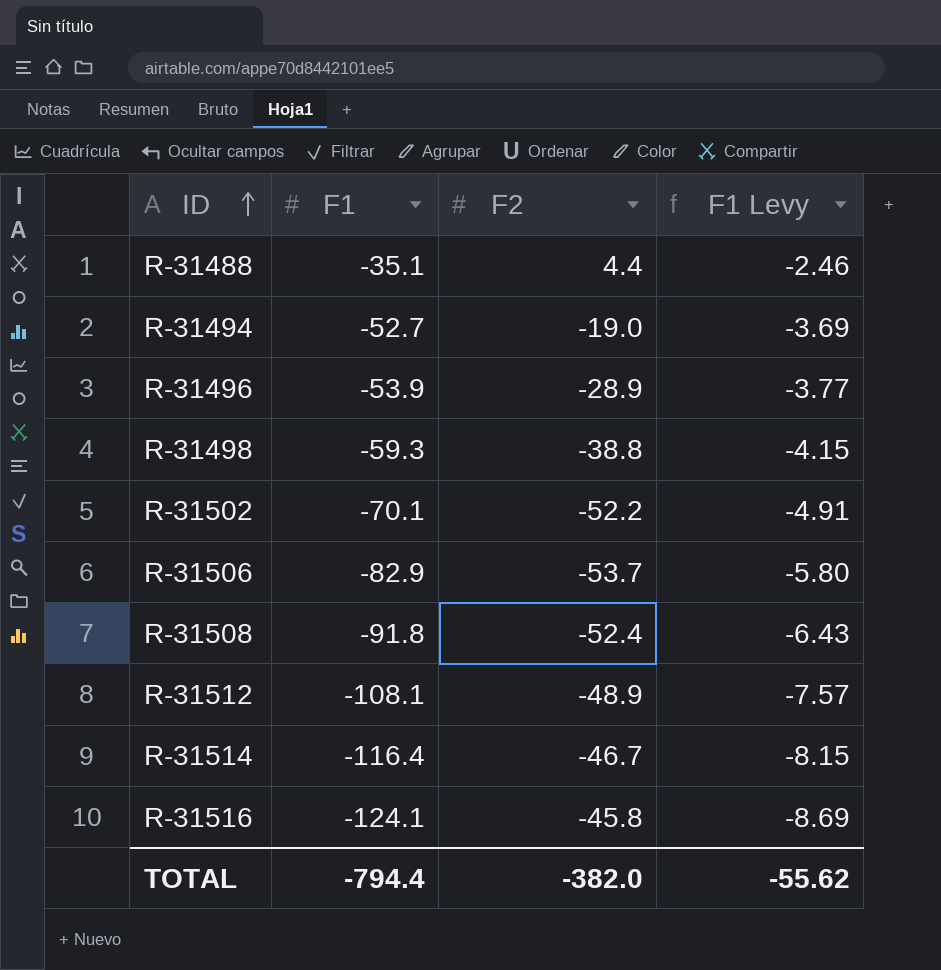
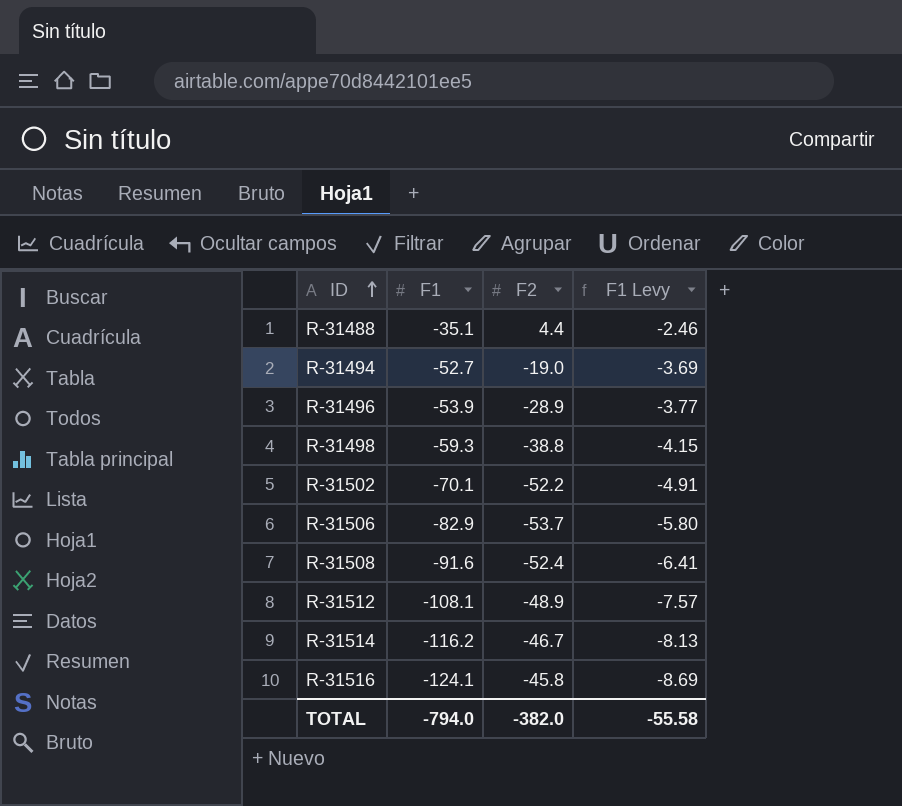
R-31508 | F1: -91.8 -> -91.6
R-31508 | F1 Levy: -6.43 -> -6.41
R-31514 | F1: -116.4 -> -116.2
R-31514 | F1 Levy: -8.15 -> -8.13
TOTAL | F1: -794.4 -> -794.0
TOTAL | F1 Levy: -55.62 -> -55.58

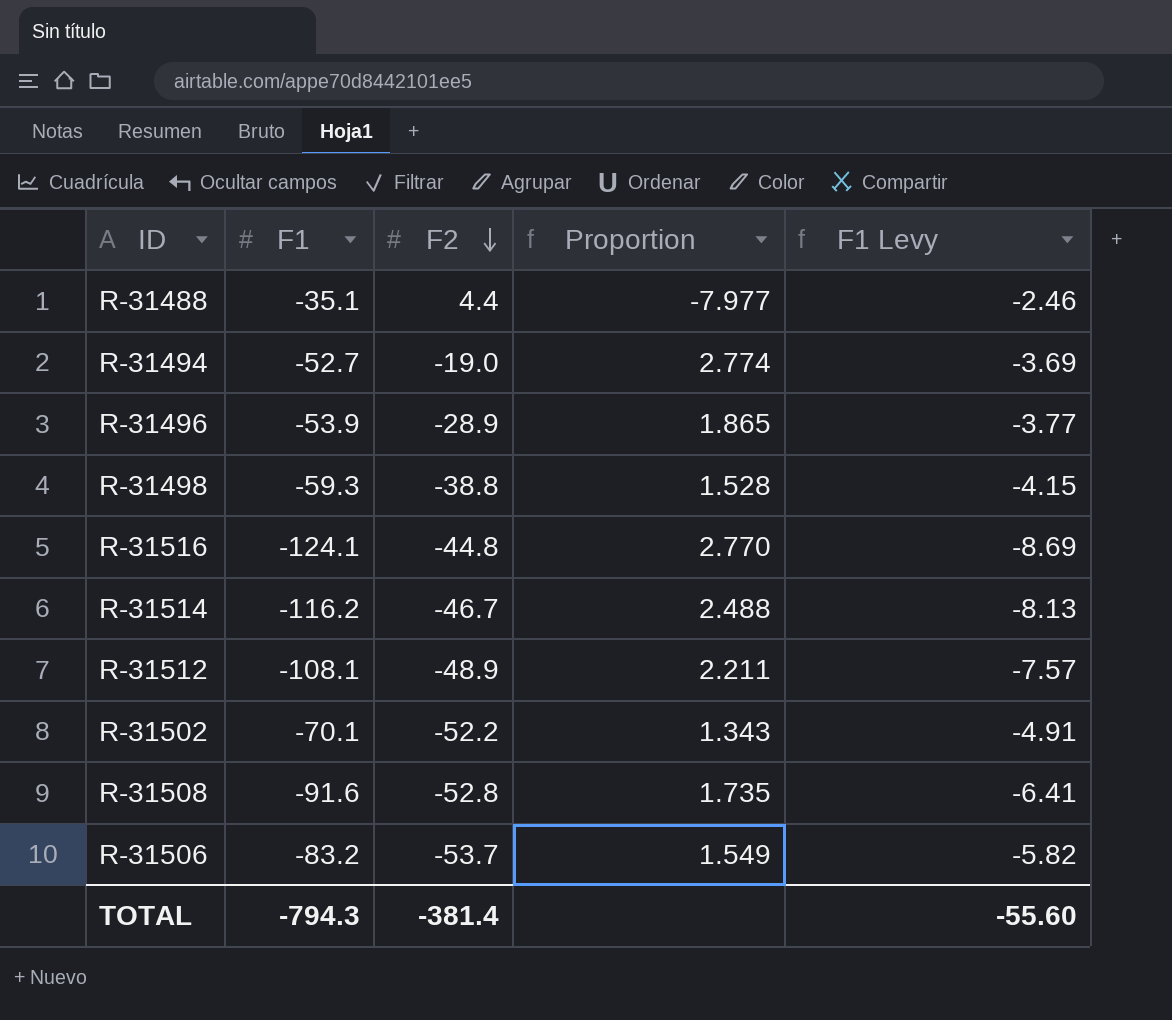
row order: ID ascending -> F2 descending
column Proportion | formula: none -> [F1] / [F2]
R-31516 | F2: -45.8 -> -44.8
R-31508 | F2: -52.4 -> -52.8
R-31506 | F1: -82.9 -> -83.2
R-31506 | F1 Levy: -5.80 -> -5.82
TOTAL | F1: -794.0 -> -794.3
TOTAL | F2: -382.0 -> -381.4
TOTAL | F1 Levy: -55.58 -> -55.60

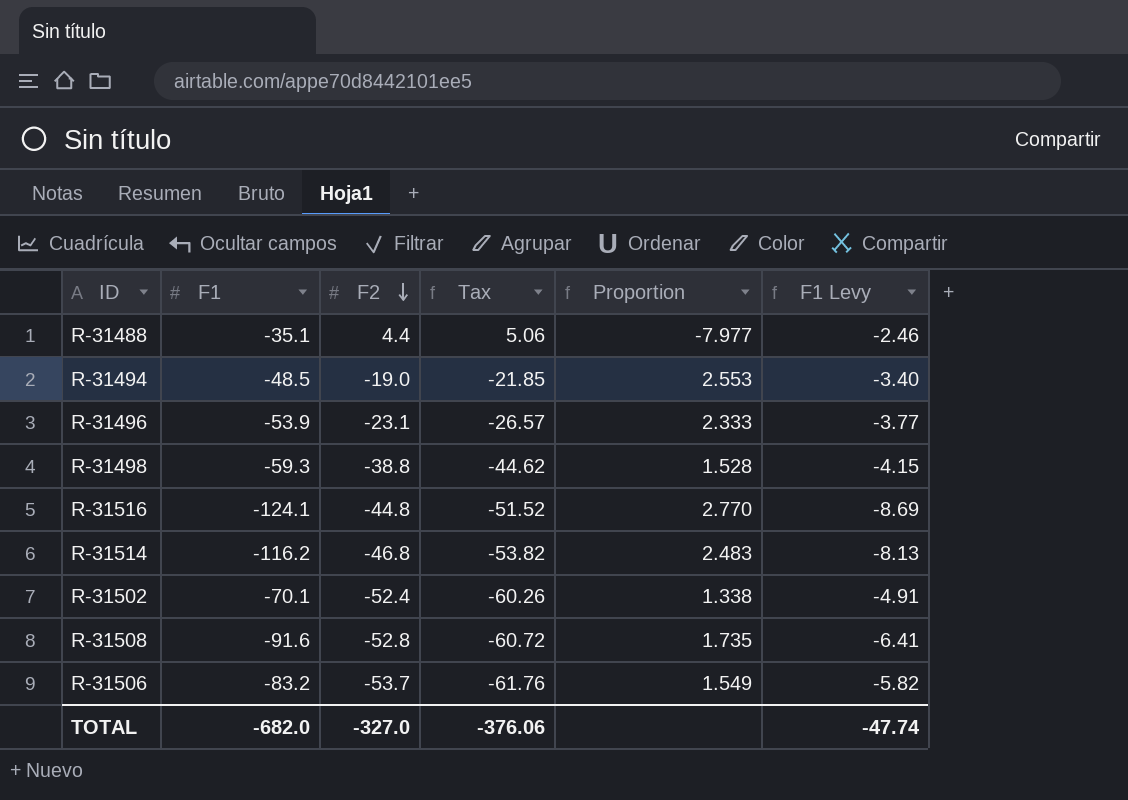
column Tax | formula: none -> [F2] * 1.15
row R-31512: -108.1 | -48.9 | 2.211 | -7.57 -> none
R-31494 | F1: -52.7 -> -48.5
R-31494 | Proportion: 2.774 -> 2.553
R-31494 | F1 Levy: -3.69 -> -3.40
R-31496 | F2: -28.9 -> -23.1
R-31496 | Proportion: 1.865 -> 2.333
R-31514 | F2: -46.7 -> -46.8
R-31514 | Proportion: 2.488 -> 2.483
R-31502 | F2: -52.2 -> -52.4
R-31502 | Proportion: 1.343 -> 1.338
TOTAL | F1: -794.3 -> -682.0
TOTAL | F2: -381.4 -> -327.0
TOTAL | F1 Levy: -55.60 -> -47.74

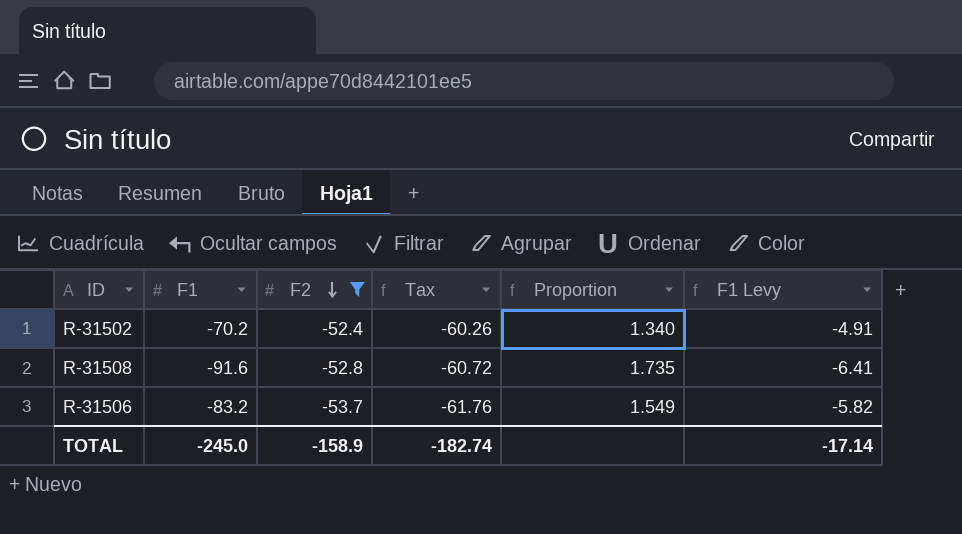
filter: none -> F2 <= -52.4
R-31502 | F1: -70.1 -> -70.2
R-31502 | Proportion: 1.338 -> 1.340
TOTAL | F1: -682.0 -> -245.0
TOTAL | F2: -327.0 -> -158.9
TOTAL | Tax: -376.06 -> -182.74
TOTAL | F1 Levy: -47.74 -> -17.14

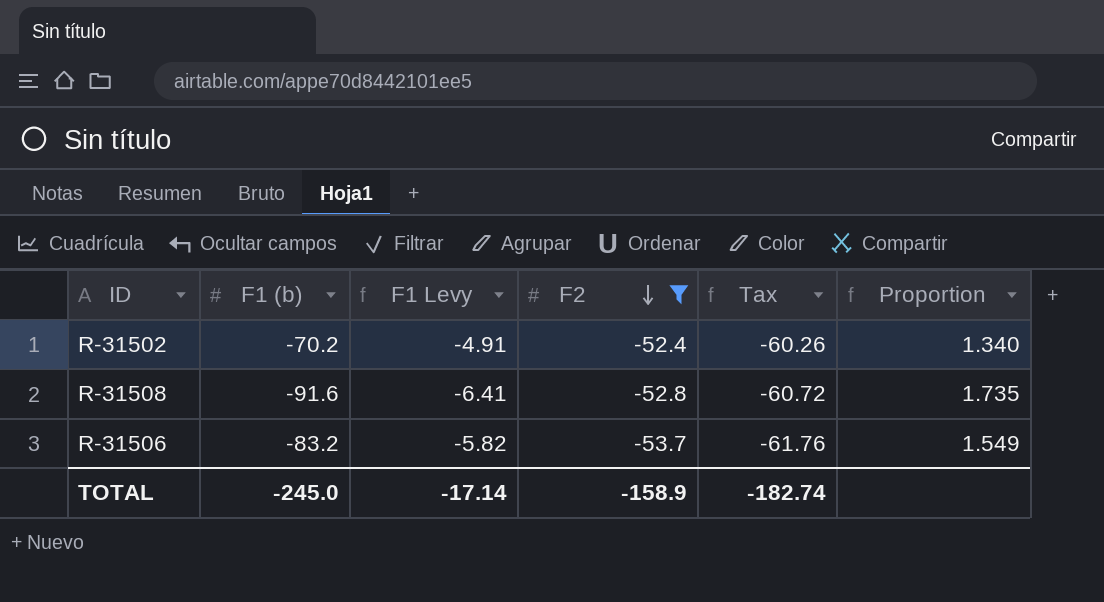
column name: F1 -> F1 (b)
column F1 Levy | position: 6 -> 3

